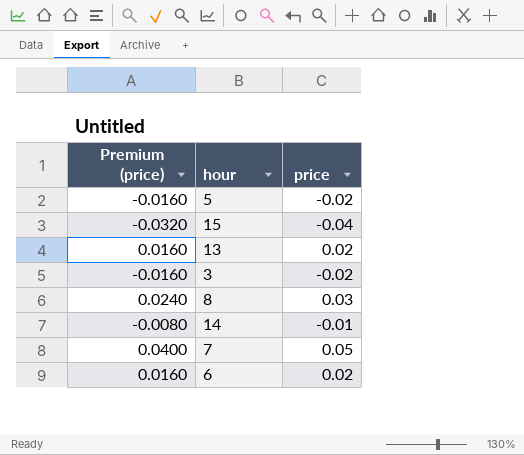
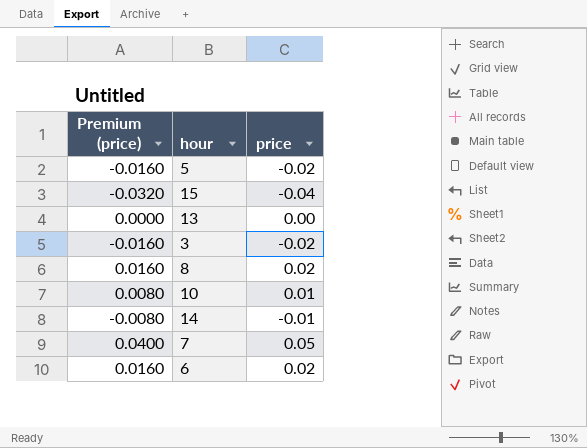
13 | Premium (price): 0.0160 -> 0.0000
13 | price: 0.02 -> 0.00
8 | Premium (price): 0.0240 -> 0.0160
8 | price: 0.03 -> 0.02
row 10: none -> 0.0080 | 0.01

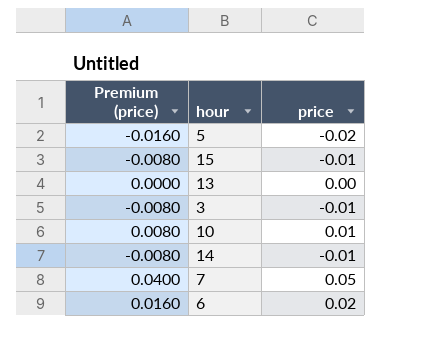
row 8: 0.0160 | 0.02 -> none
15 | Premium (price): -0.0320 -> -0.0080
15 | price: -0.04 -> -0.01
3 | Premium (price): -0.0160 -> -0.0080
3 | price: -0.02 -> -0.01

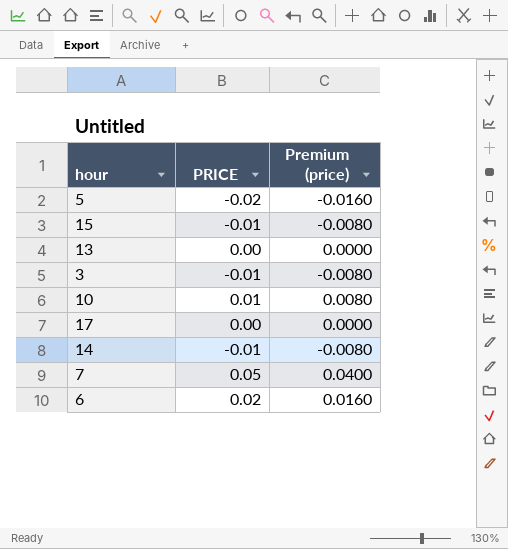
column name: price -> PRICE
column Premium (price) | position: 1 -> 3
row 17: none -> 0.00 | 0.0000

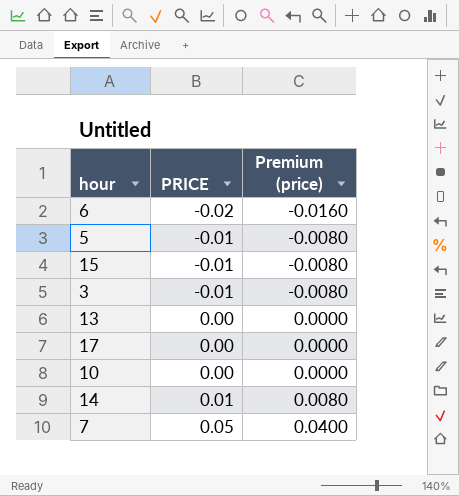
row order: none -> PRICE ascending
6 | PRICE: 0.02 -> -0.02
6 | Premium (price): 0.0160 -> -0.0160
5 | PRICE: -0.02 -> -0.01
5 | Premium (price): -0.0160 -> -0.0080
10 | PRICE: 0.01 -> 0.00
10 | Premium (price): 0.0080 -> 0.0000
14 | PRICE: -0.01 -> 0.01
14 | Premium (price): -0.0080 -> 0.0080

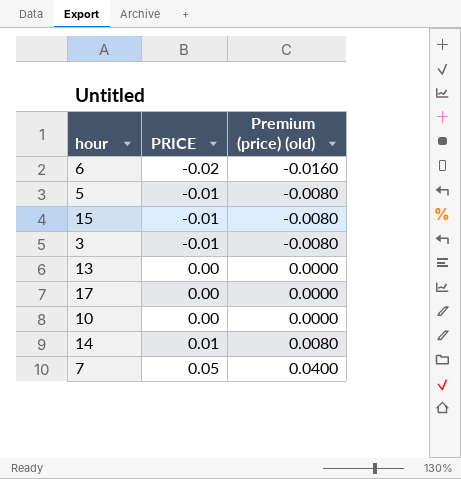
column name: Premium (price) -> Premium (price) (old)

